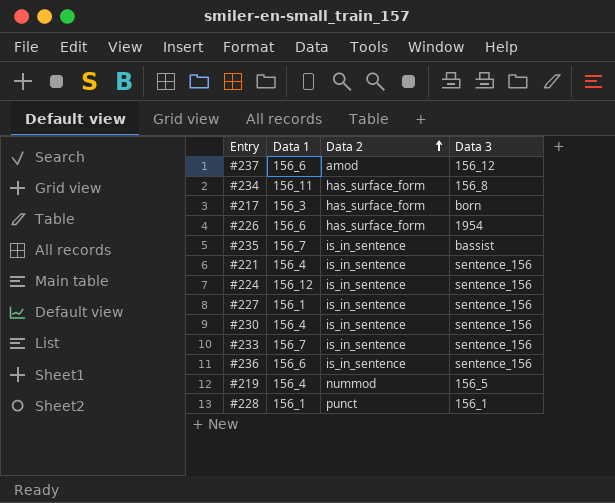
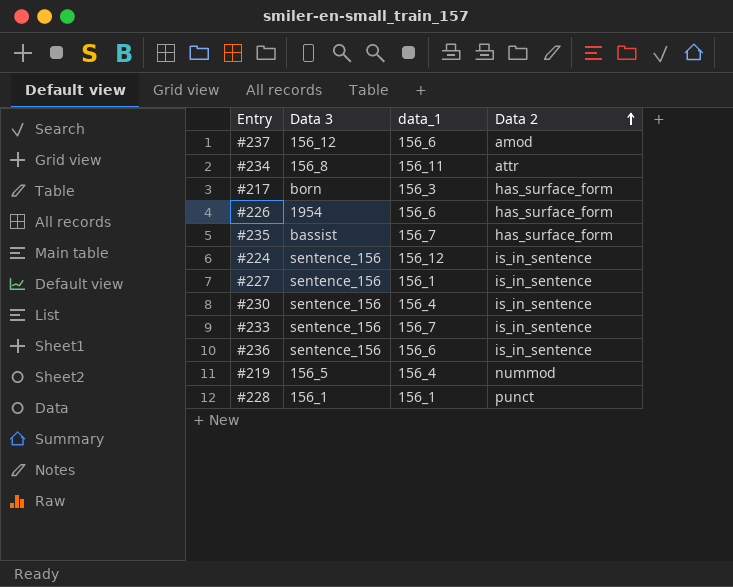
column Data 3 | position: 4 -> 2
column name: Data 1 -> data_1
row #221: 156_4 | is_in_sentence | sentence_156 -> none
#234 | Data 2: has_surface_form -> attr
#235 | Data 2: is_in_sentence -> has_surface_form

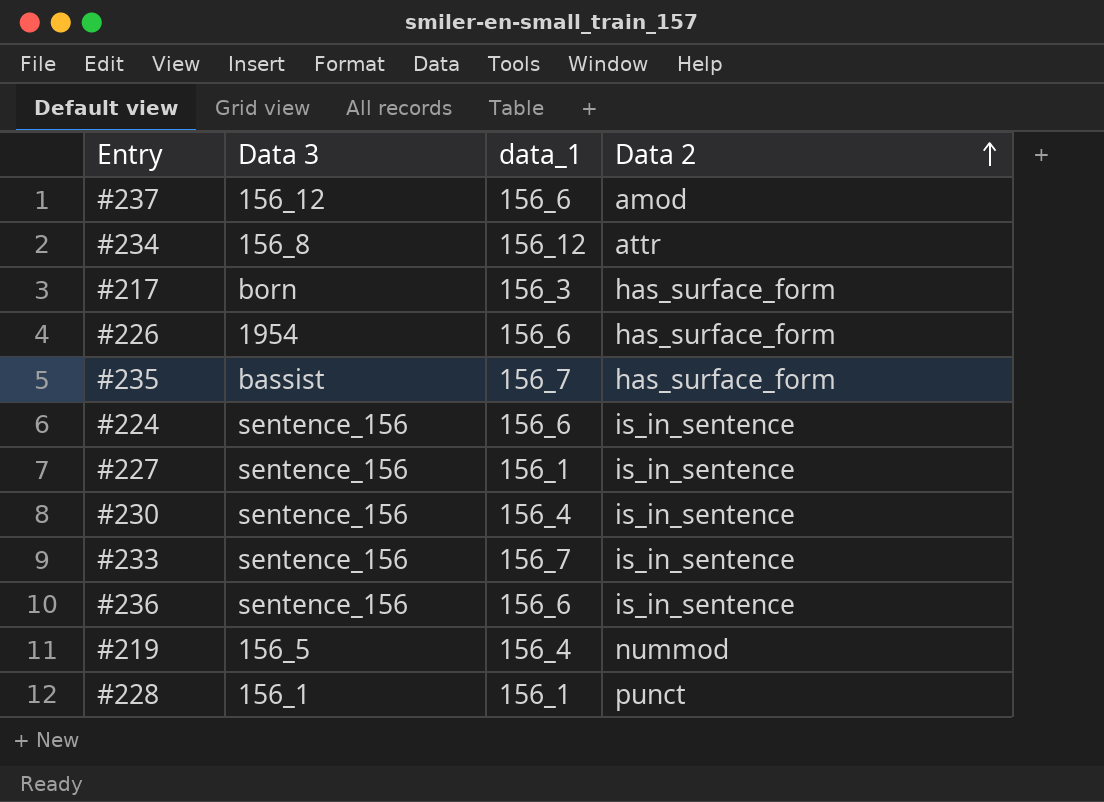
#234 | data_1: 156_11 -> 156_12
#224 | data_1: 156_12 -> 156_6

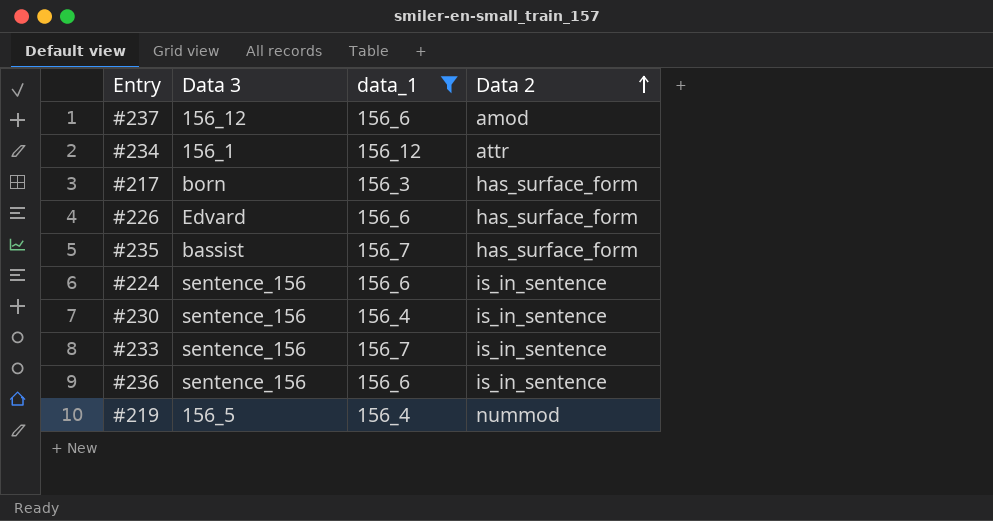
filter: none -> data_1 != 156_1
#234 | Data 3: 156_8 -> 156_1
#226 | Data 3: 1954 -> Edvard

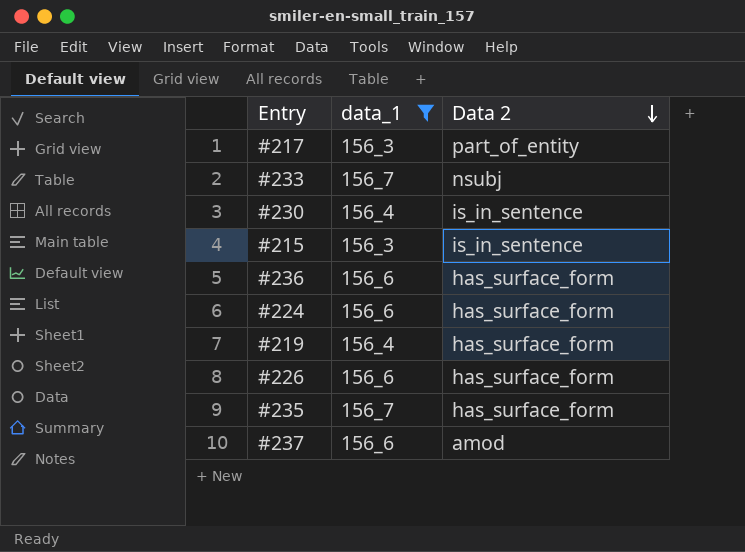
row order: Data 2 ascending -> Data 2 descending
column Data 3 | position: 2 -> none
row #234: 156_1 | 156_12 | attr -> none
#217 | Data 2: has_surface_form -> part_of_entity
#233 | Data 2: is_in_sentence -> nsubj
row #215: none -> 156_3 | is_in_sentence
#236 | Data 2: is_in_sentence -> has_surface_form
#224 | Data 2: is_in_sentence -> has_surface_form
#219 | Data 2: nummod -> has_surface_form

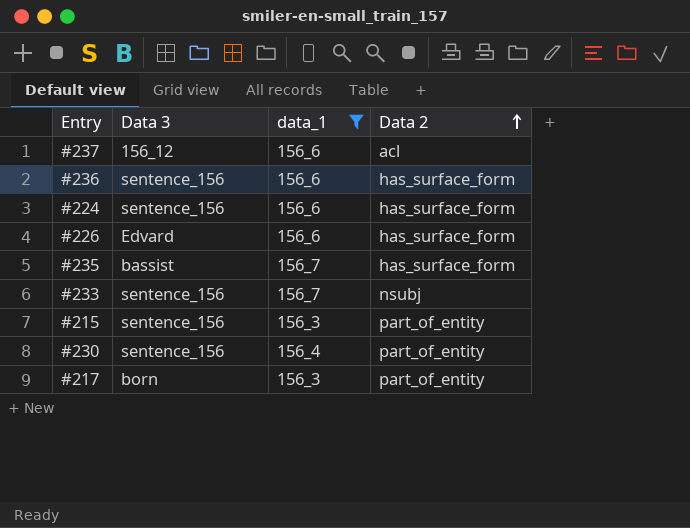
row order: Data 2 descending -> Data 2 ascending
column Data 3 | position: none -> 2
row #219: 156_4 | has_surface_form -> none
#237 | Data 2: amod -> acl
#215 | Data 2: is_in_sentence -> part_of_entity
#230 | Data 2: is_in_sentence -> part_of_entity

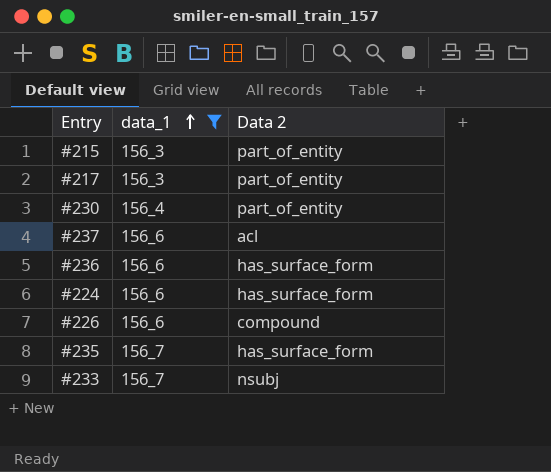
row order: Data 2 ascending -> data_1 ascending
column Data 3 | position: 2 -> none
#226 | Data 2: has_surface_form -> compound

